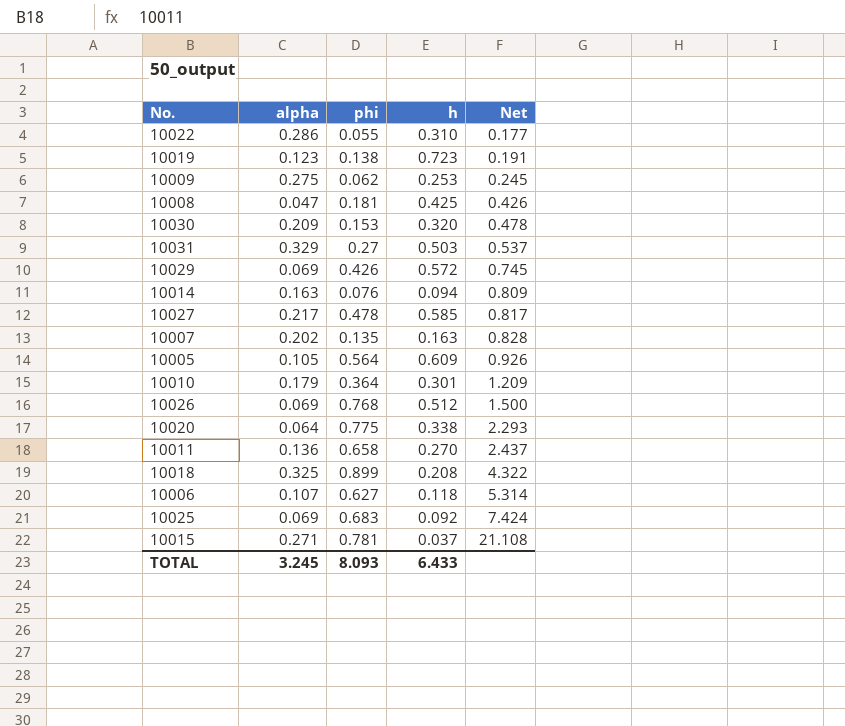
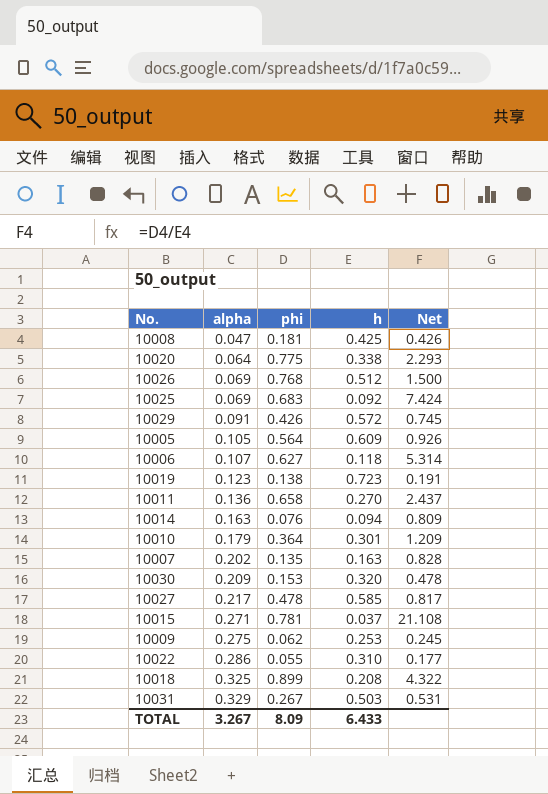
row order: Net ascending -> alpha ascending
10029 | alpha: 0.069 -> 0.091
10031 | phi: 0.27 -> 0.267
10031 | Net: 0.537 -> 0.531
TOTAL | alpha: 3.245 -> 3.267
TOTAL | phi: 8.093 -> 8.09

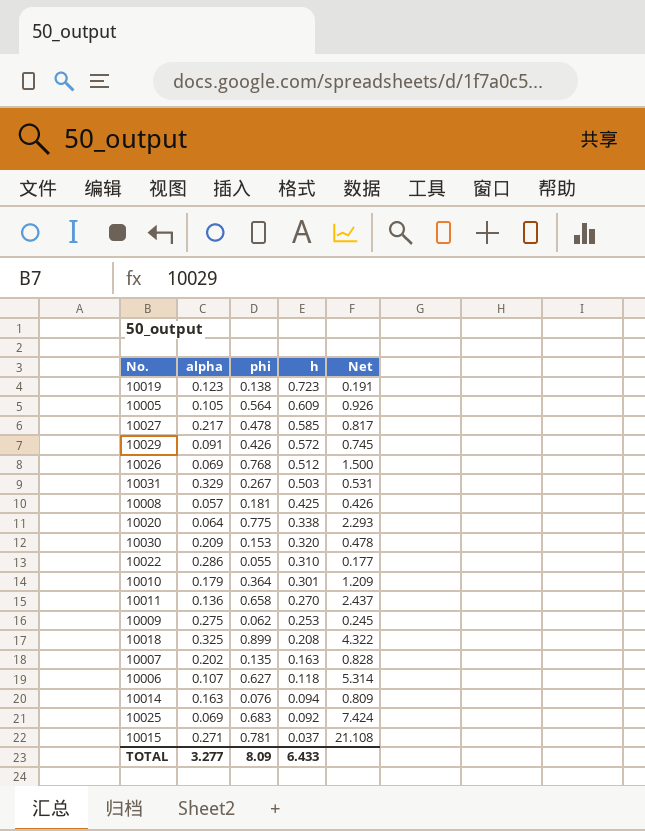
row order: alpha ascending -> h descending
10008 | alpha: 0.047 -> 0.057
TOTAL | alpha: 3.267 -> 3.277

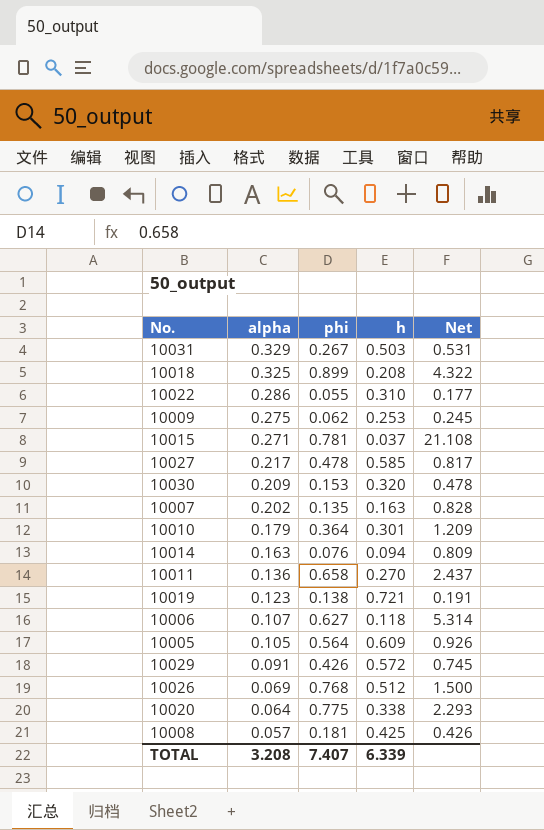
row order: h descending -> alpha descending
row 10025: 0.069 | 0.683 | 0.092 | 7.424 -> none
10019 | h: 0.723 -> 0.721
TOTAL | alpha: 3.277 -> 3.208
TOTAL | phi: 8.09 -> 7.407
TOTAL | h: 6.433 -> 6.339

